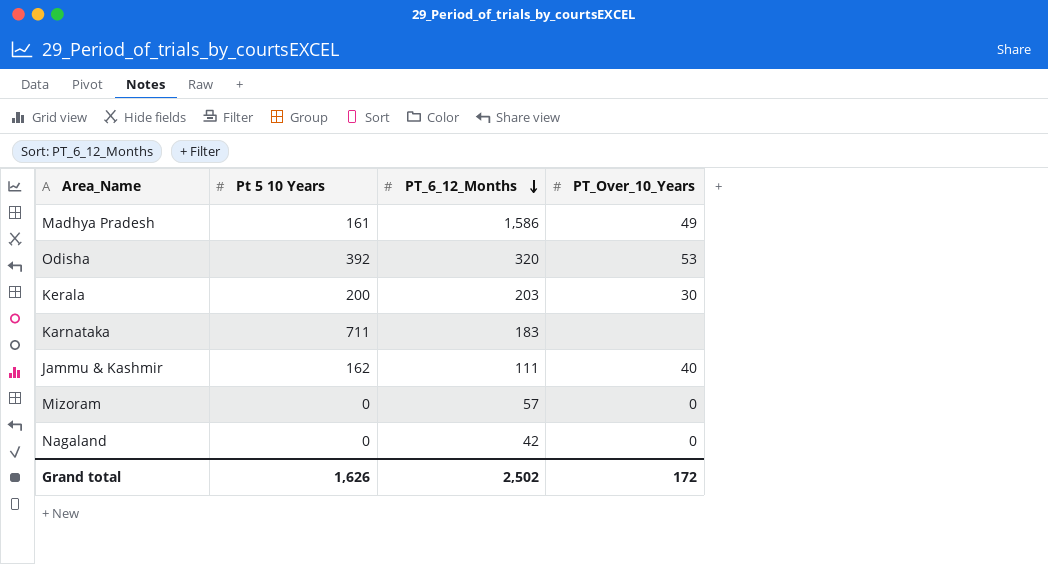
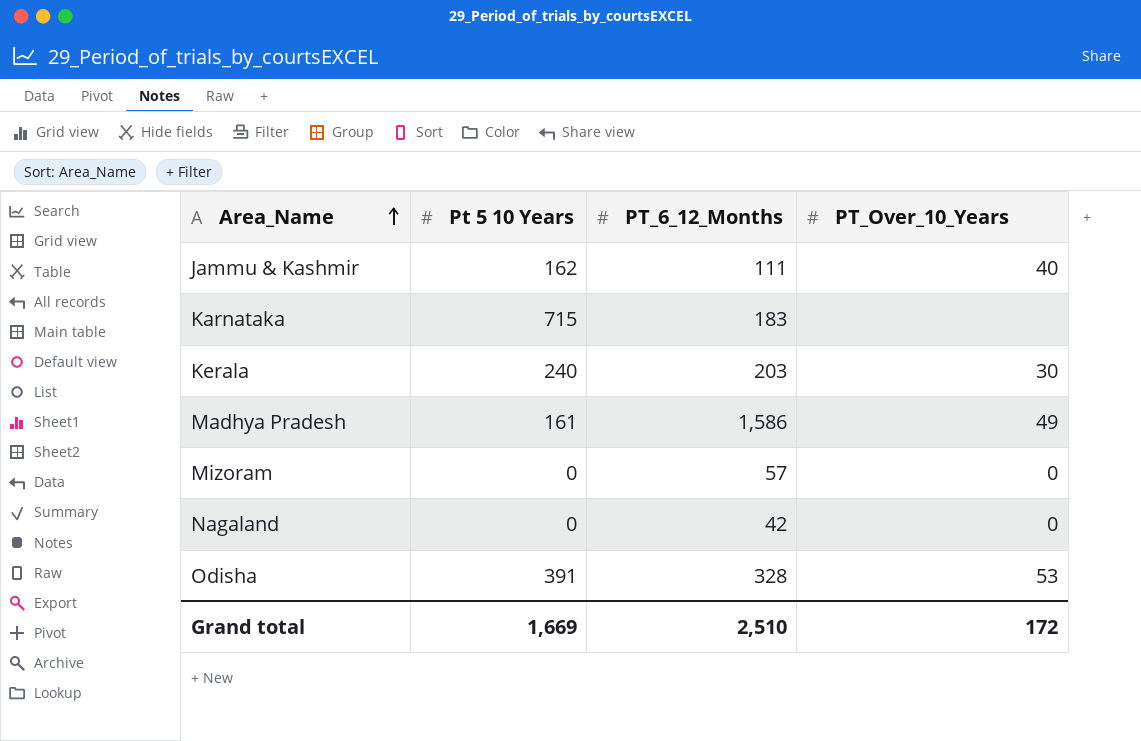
row order: PT_6_12_Months descending -> Area_Name ascending
Karnataka | Pt 5 10 Years: 711 -> 715
Kerala | Pt 5 10 Years: 200 -> 240
Odisha | Pt 5 10 Years: 392 -> 391
Odisha | PT_6_12_Months: 320 -> 328
Grand total | Pt 5 10 Years: 1,626 -> 1,669
Grand total | PT_6_12_Months: 2,502 -> 2,510

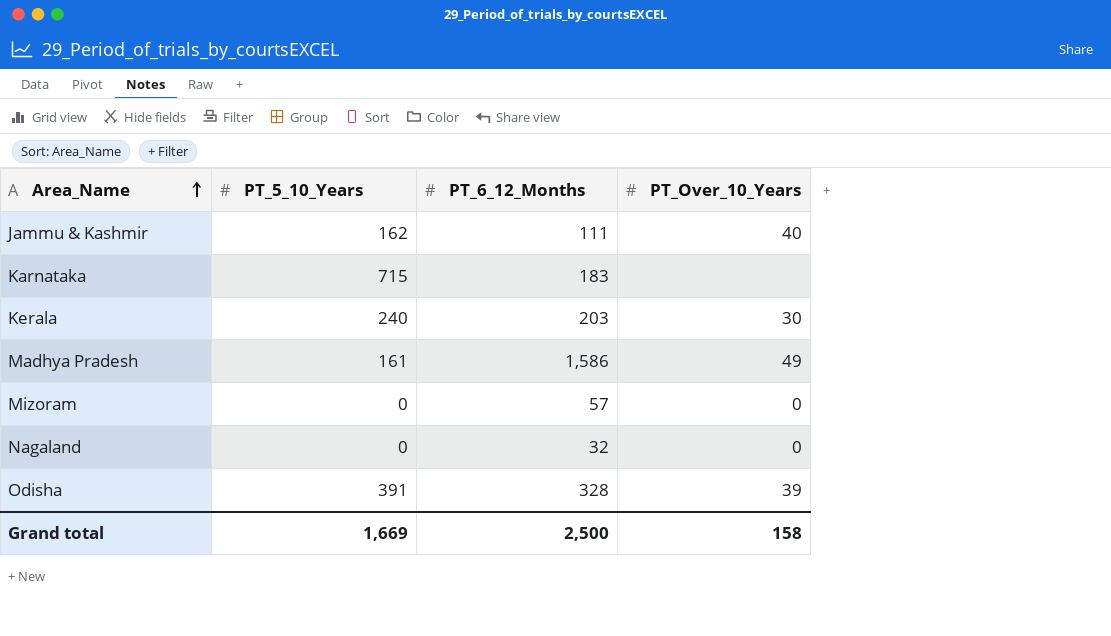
column name: Pt 5 10 Years -> PT_5_10_Years
Nagaland | PT_6_12_Months: 42 -> 32
Odisha | PT_Over_10_Years: 53 -> 39
Grand total | PT_6_12_Months: 2,510 -> 2,500
Grand total | PT_Over_10_Years: 172 -> 158

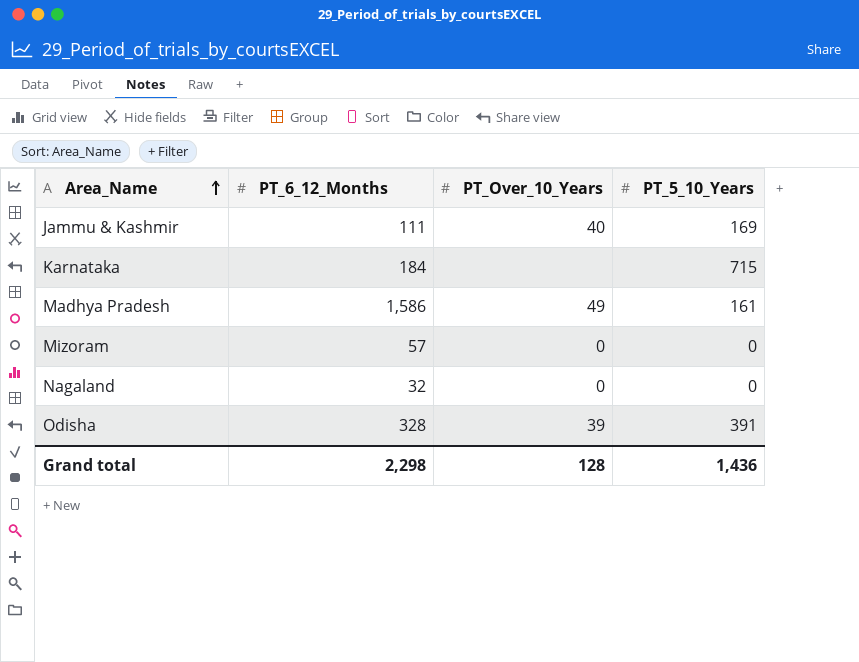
column PT_5_10_Years | position: 2 -> 4
row Kerala: 240 | 203 | 30 -> none
Jammu & Kashmir | PT_5_10_Years: 162 -> 169
Karnataka | PT_6_12_Months: 183 -> 184
Grand total | PT_6_12_Months: 2,500 -> 2,298
Grand total | PT_Over_10_Years: 158 -> 128
Grand total | PT_5_10_Years: 1,669 -> 1,436

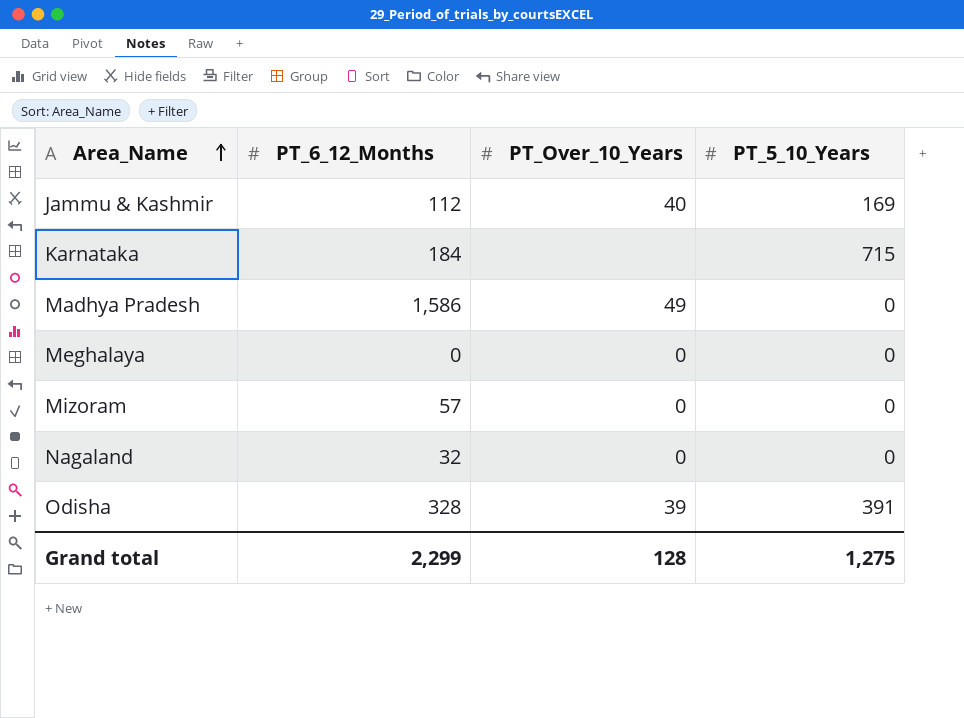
Jammu & Kashmir | PT_6_12_Months: 111 -> 112
Madhya Pradesh | PT_5_10_Years: 161 -> 0
row Meghalaya: none -> 0 | 0 | 0
Grand total | PT_6_12_Months: 2,298 -> 2,299
Grand total | PT_5_10_Years: 1,436 -> 1,275

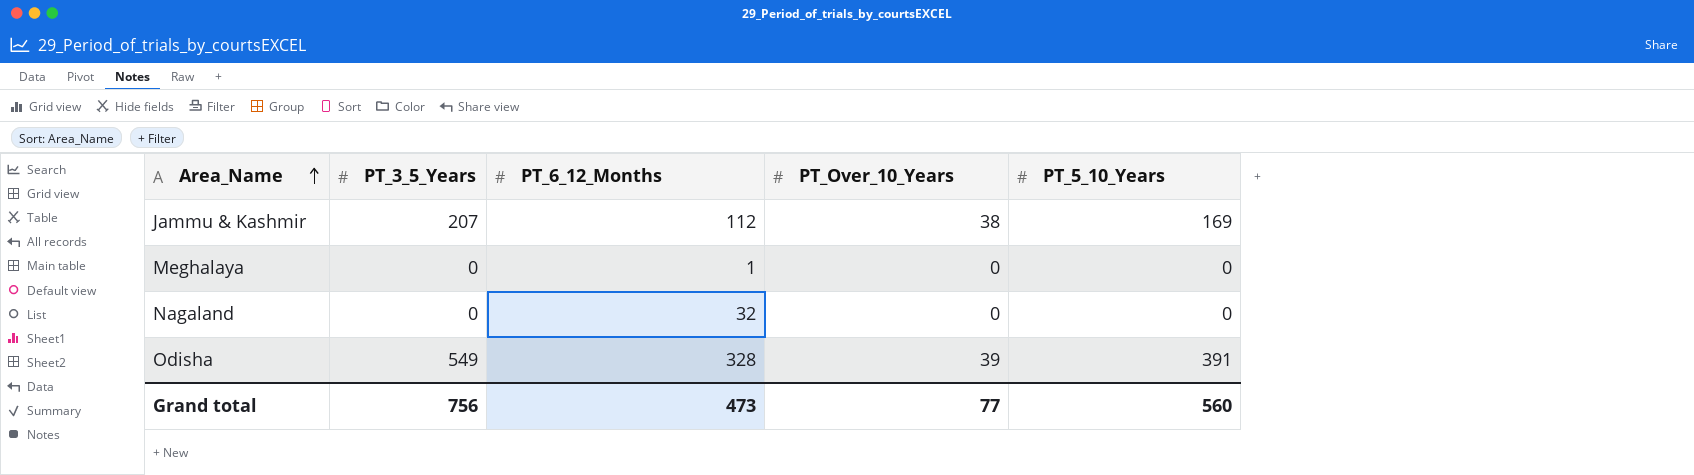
column PT_3_5_Years | position: none -> 2
row Karnataka: 184 | none | 715 -> none
row Madhya Pradesh: 1,586 | 49 | 0 -> none
row Mizoram: 57 | 0 | 0 -> none
Jammu & Kashmir | PT_Over_10_Years: 40 -> 38
Meghalaya | PT_6_12_Months: 0 -> 1
Grand total | PT_6_12_Months: 2,299 -> 473
Grand total | PT_Over_10_Years: 128 -> 77
Grand total | PT_5_10_Years: 1,275 -> 560

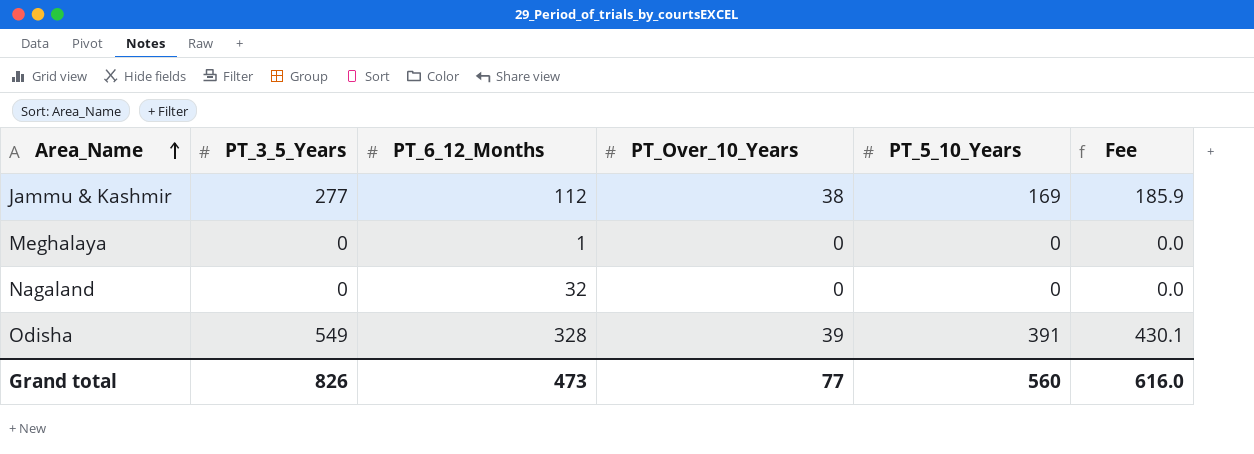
column Fee | formula: none -> [PT_5_10_Years] * 1.1
Jammu & Kashmir | PT_3_5_Years: 207 -> 277
Grand total | PT_3_5_Years: 756 -> 826

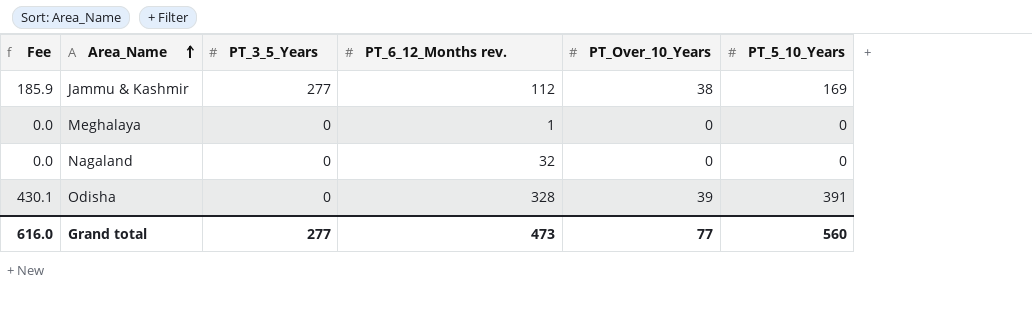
column Fee | position: 6 -> 1
column name: PT_6_12_Months -> PT_6_12_Months rev.
Odisha | PT_3_5_Years: 549 -> 0
Grand total | PT_3_5_Years: 826 -> 277

